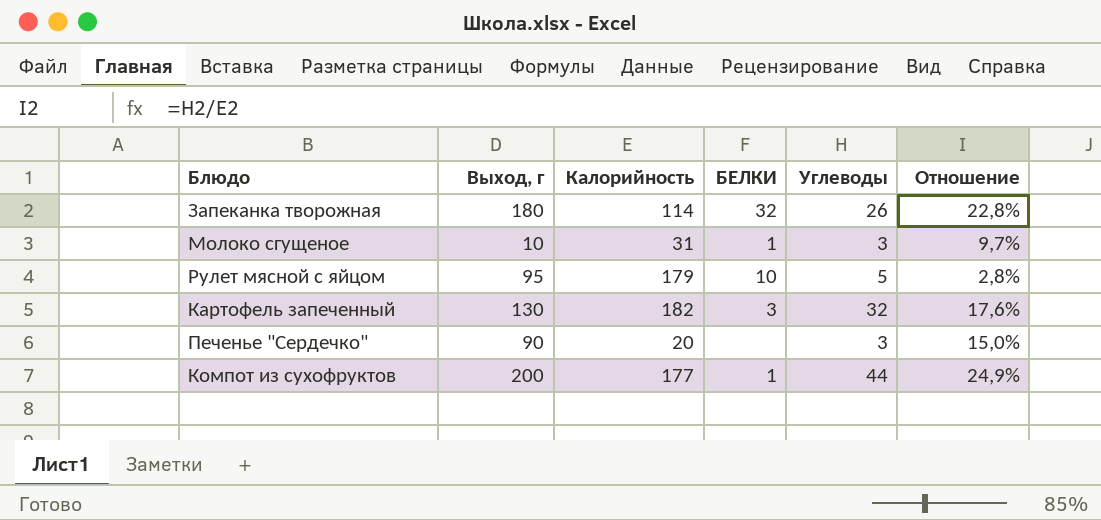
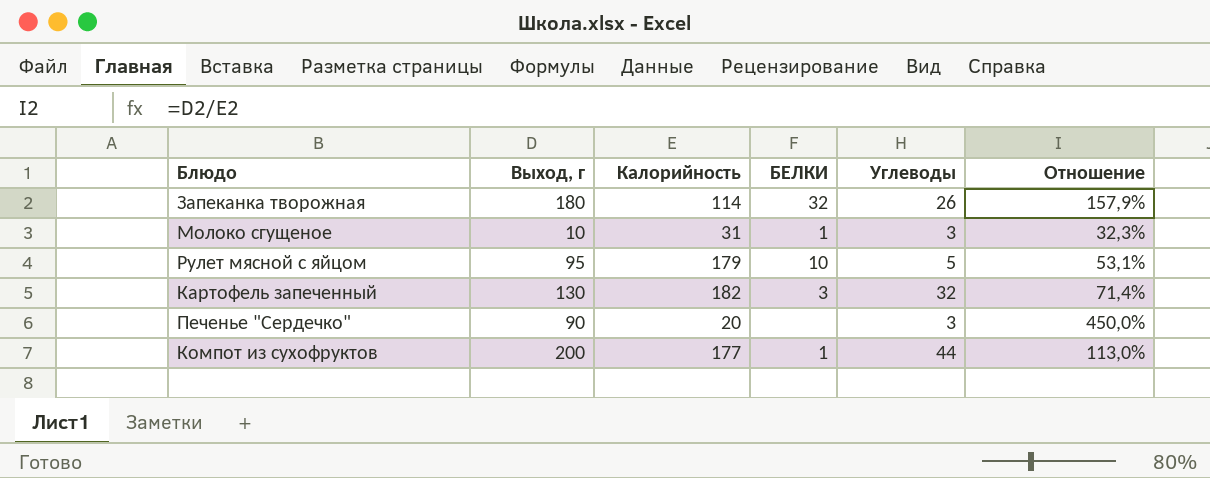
column Отношение | formula: [Углеводы] / [Калорийность] -> [Выход, г] / [Калорийность]

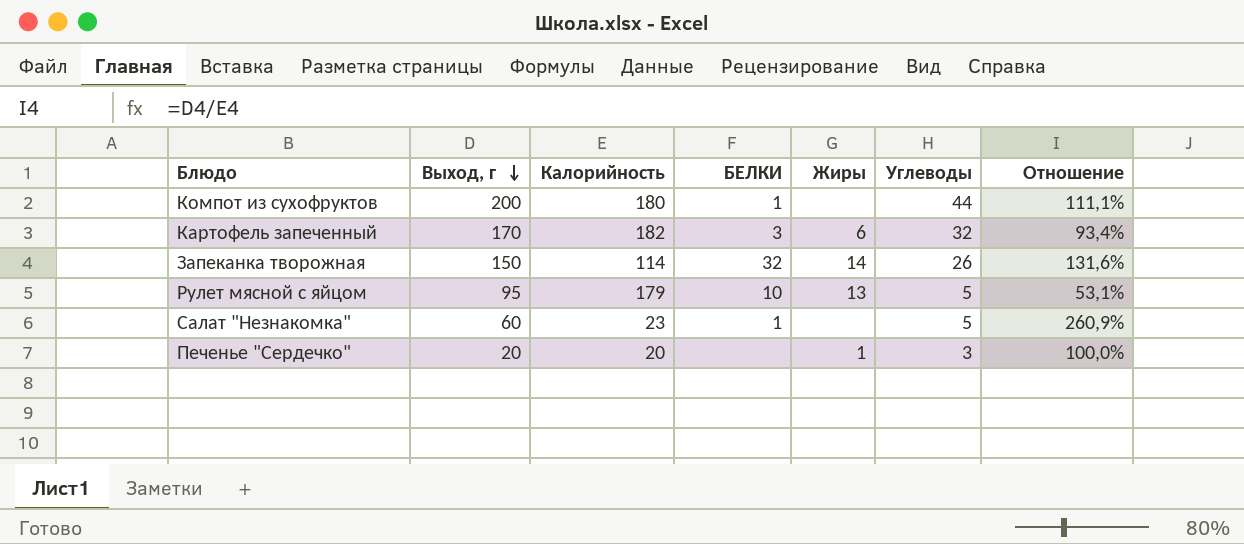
row order: none -> Выход, г descending
column Жиры | position: none -> 5
row Молоко сгущеное: 10 | 31 | 1 | 3 | 32,3% -> none
Компот из сухофруктов | Калорийность: 177 -> 180
Компот из сухофруктов | Отношение: 113,0% -> 111,1%
Картофель запеченный | Выход, г: 130 -> 170
Картофель запеченный | Отношение: 71,4% -> 93,4%
Запеканка творожная | Выход, г: 180 -> 150
Запеканка творожная | Отношение: 157,9% -> 131,6%
row Салат "Незнакомка": none -> 60 | 23 | 1 | none | 5 | 260,9%
Печенье "Сердечко" | Выход, г: 90 -> 20
Печенье "Сердечко" | Отношение: 450,0% -> 100,0%

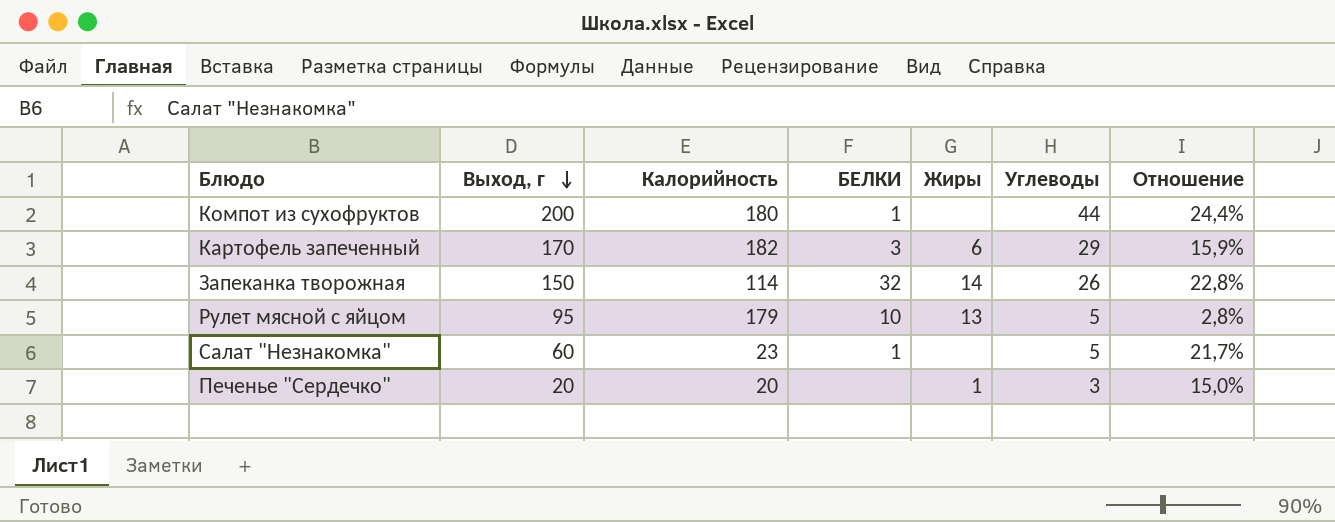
column Отношение | formula: [Выход, г] / [Калорийность] -> [Углеводы] / [Калорийность]
Картофель запеченный | Углеводы: 32 -> 29

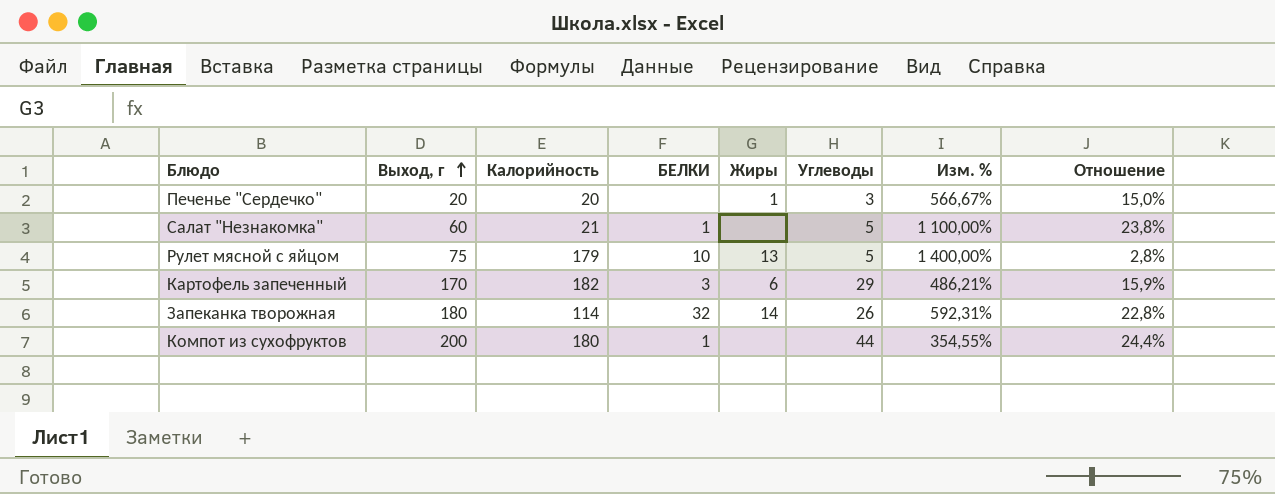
row order: Выход, г descending -> Выход, г ascending
column Изм. % | formula: none -> ([Выход, г] - [Углеводы]) / [Углеводы]
Салат "Незнакомка" | Калорийность: 23 -> 21
Салат "Незнакомка" | Отношение: 21,7% -> 23,8%
Рулет мясной с яйцом | Выход, г: 95 -> 75
Запеканка творожная | Выход, г: 150 -> 180

